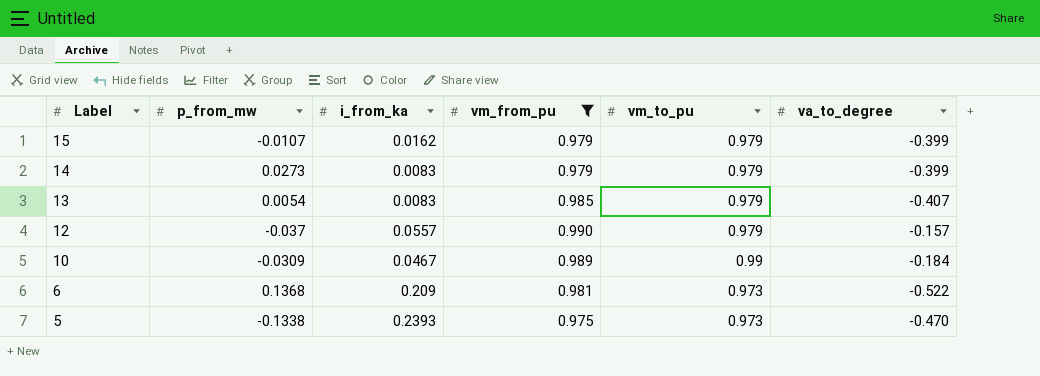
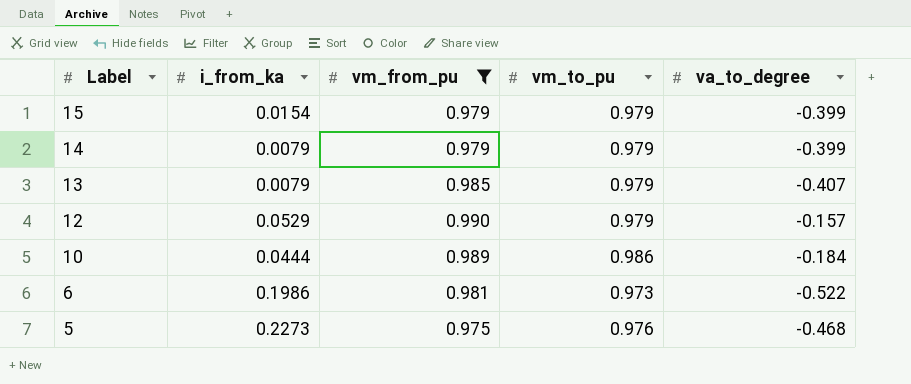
column p_from_mw | position: 2 -> none
15 | i_from_ka: 0.0162 -> 0.0154
14 | i_from_ka: 0.0083 -> 0.0079
13 | i_from_ka: 0.0083 -> 0.0079
12 | i_from_ka: 0.0557 -> 0.0529
10 | i_from_ka: 0.0467 -> 0.0444
10 | vm_to_pu: 0.99 -> 0.986
6 | i_from_ka: 0.209 -> 0.1986
5 | i_from_ka: 0.2393 -> 0.2273
5 | vm_to_pu: 0.973 -> 0.976
5 | va_to_degree: -0.470 -> -0.468

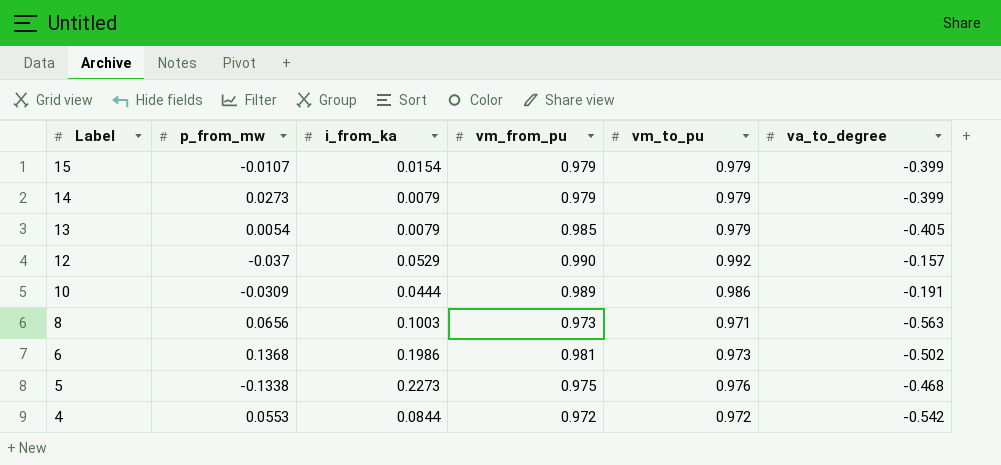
filter: vm_from_pu >= 0.975 -> none
column p_from_mw | position: none -> 2
13 | va_to_degree: -0.407 -> -0.405
12 | vm_to_pu: 0.979 -> 0.992
10 | va_to_degree: -0.184 -> -0.191
6 | va_to_degree: -0.522 -> -0.502

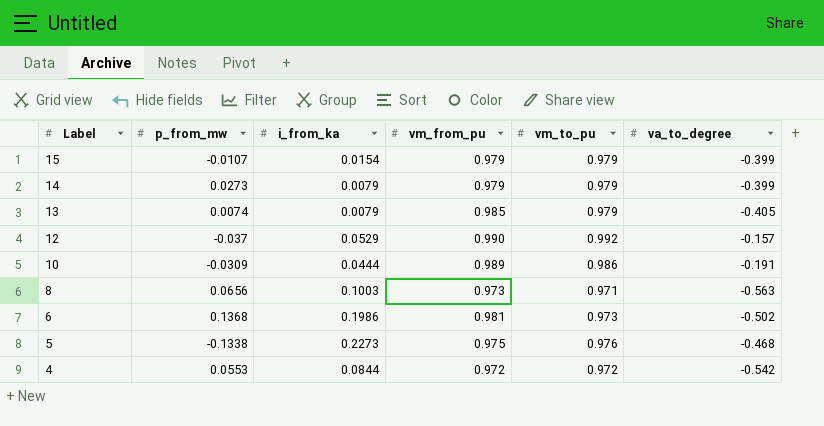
13 | p_from_mw: 0.0054 -> 0.0074

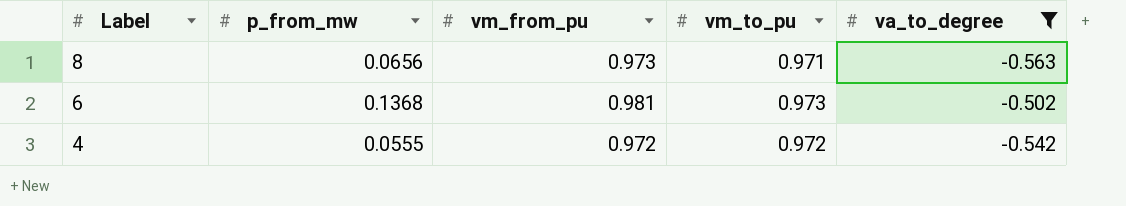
filter: none -> va_to_degree <= -0.502
column i_from_ka | position: 3 -> none
4 | p_from_mw: 0.0553 -> 0.0555

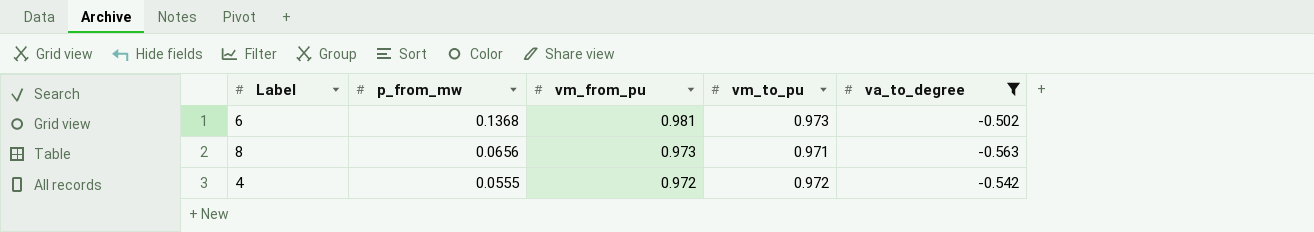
row order: Label descending -> p_from_mw descending

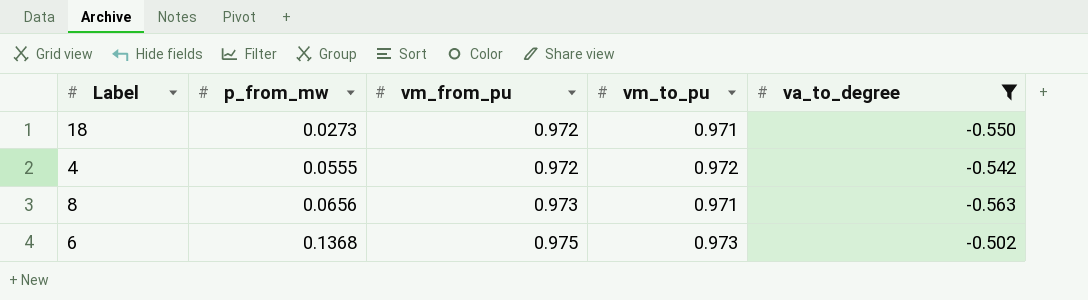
row order: p_from_mw descending -> p_from_mw ascending
row 18: none -> 0.0273 | 0.972 | 0.971 | -0.550
6 | vm_from_pu: 0.981 -> 0.975

